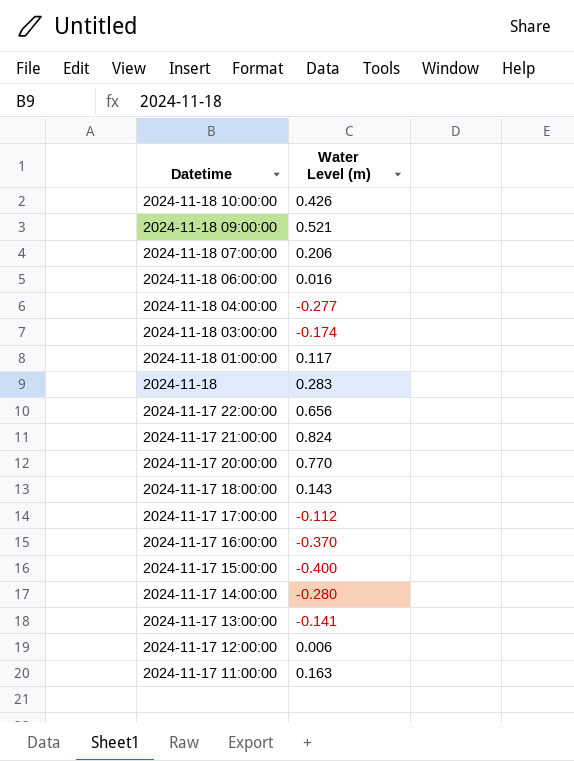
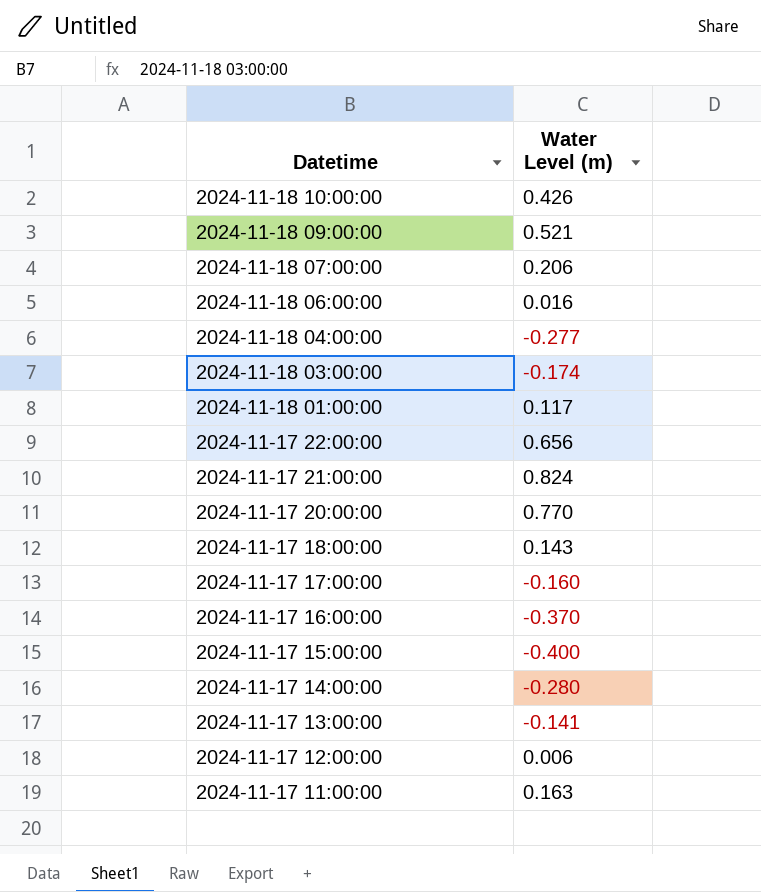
row 2024-11-18: 0.283 -> none
2024-11-17 17:00:00 | Water Level (m): -0.112 -> -0.160

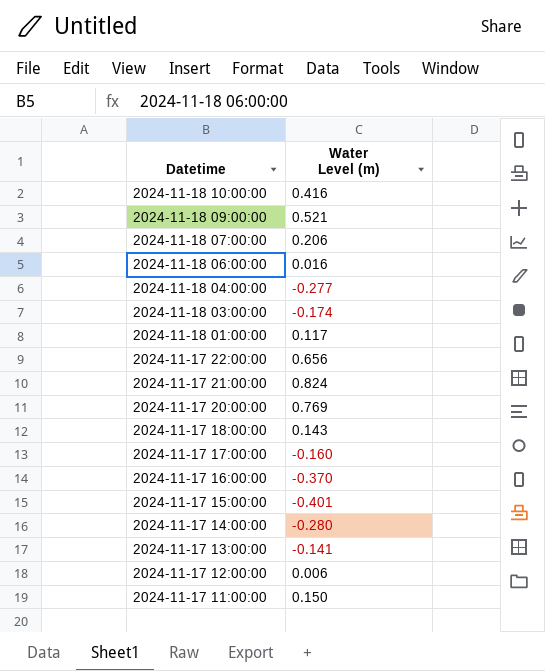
2024-11-18 10:00:00 | Water Level (m): 0.426 -> 0.416
2024-11-17 20:00:00 | Water Level (m): 0.770 -> 0.769
2024-11-17 15:00:00 | Water Level (m): -0.400 -> -0.401
2024-11-17 11:00:00 | Water Level (m): 0.163 -> 0.150

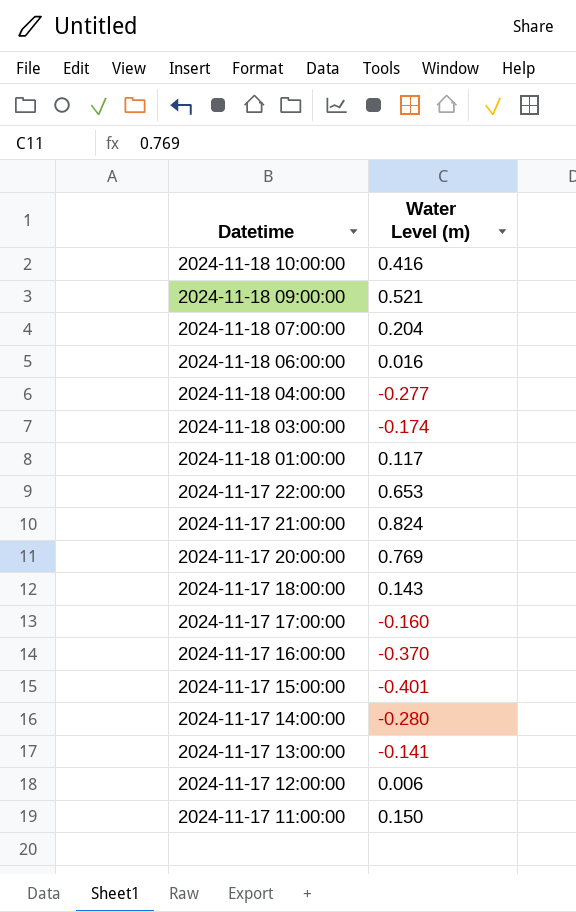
2024-11-18 07:00:00 | Water Level (m): 0.206 -> 0.204
2024-11-17 22:00:00 | Water Level (m): 0.656 -> 0.653

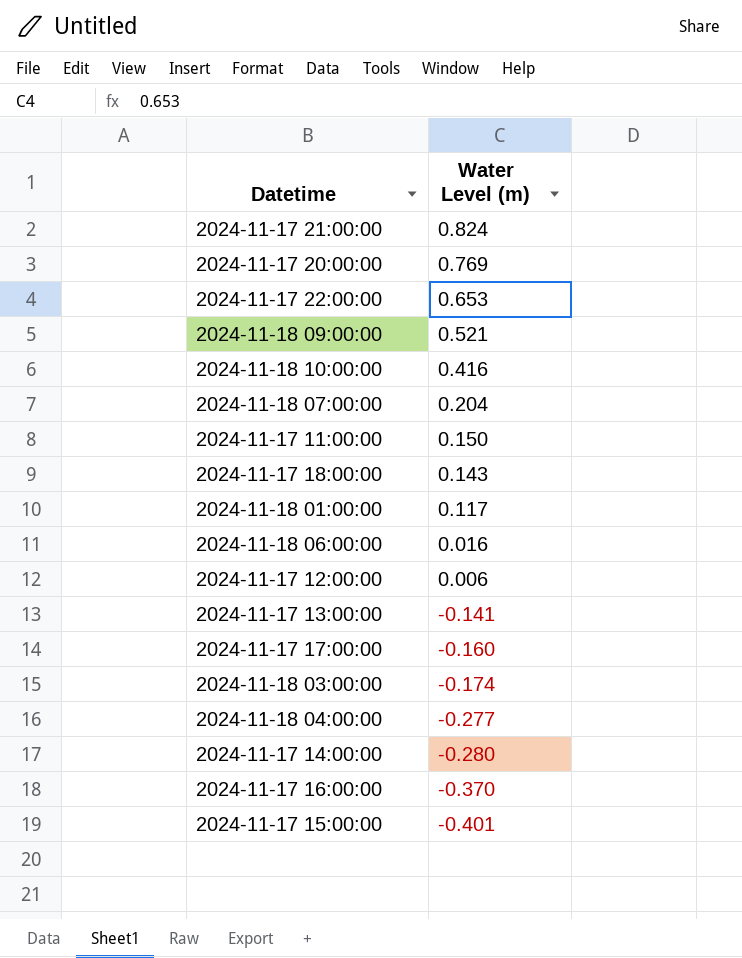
row order: Datetime descending -> Water Level (m) descending

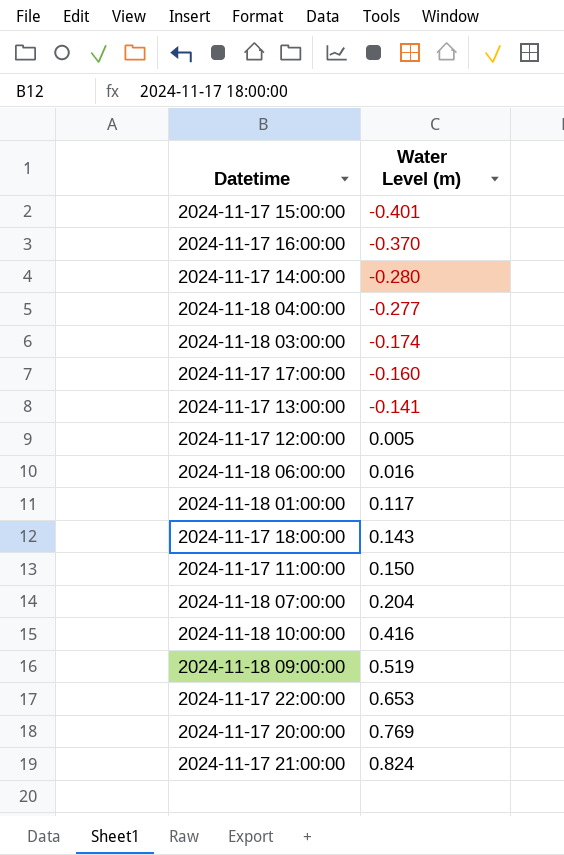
row order: Water Level (m) descending -> Water Level (m) ascending
2024-11-17 12:00:00 | Water Level (m): 0.006 -> 0.005
2024-11-18 09:00:00 | Water Level (m): 0.521 -> 0.519

